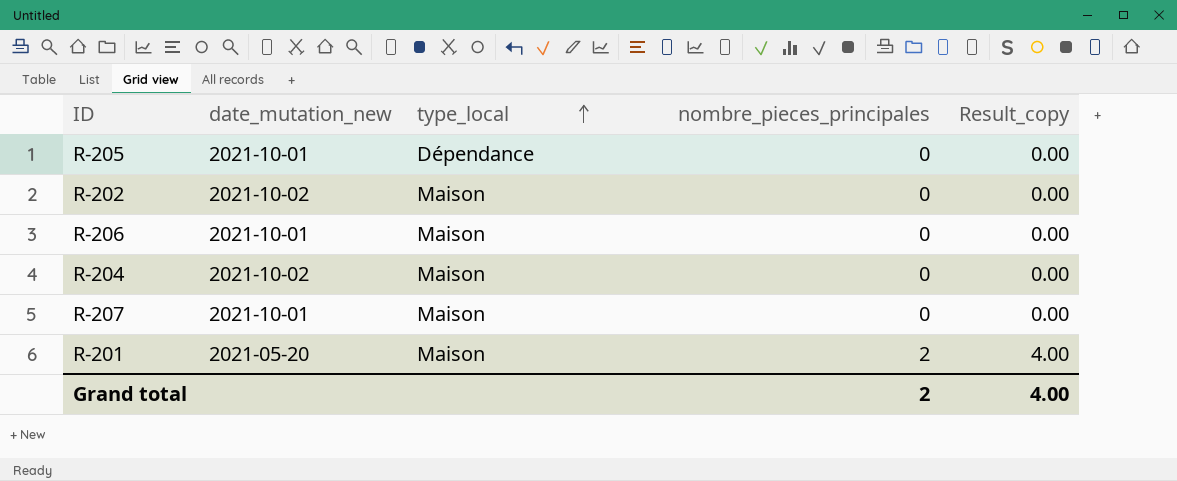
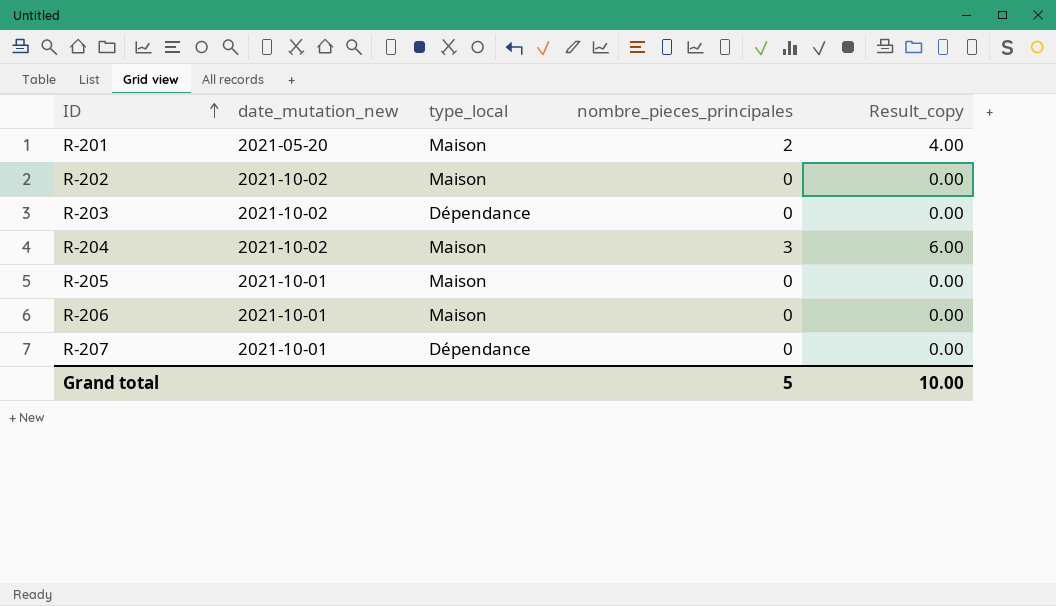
row order: type_local ascending -> ID ascending
row R-203: none -> 2021-10-02 | Dépendance | 0 | 0.00
R-204 | nombre_pieces_principales: 0 -> 3
R-204 | Result_copy: 0.00 -> 6.00
R-205 | type_local: Dépendance -> Maison
R-207 | type_local: Maison -> Dépendance
Grand total | nombre_pieces_principales: 2 -> 5
Grand total | Result_copy: 4.00 -> 10.00

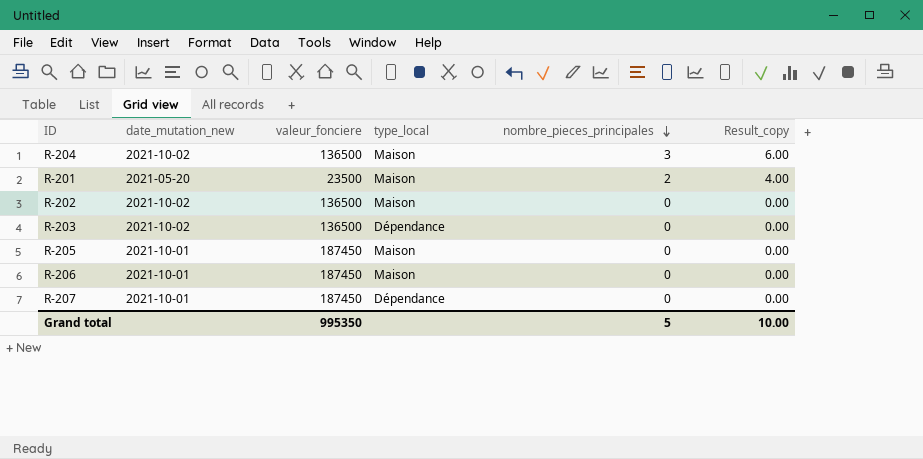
row order: ID ascending -> nombre_pieces_principales descending
column valeur_fonciere | position: none -> 3

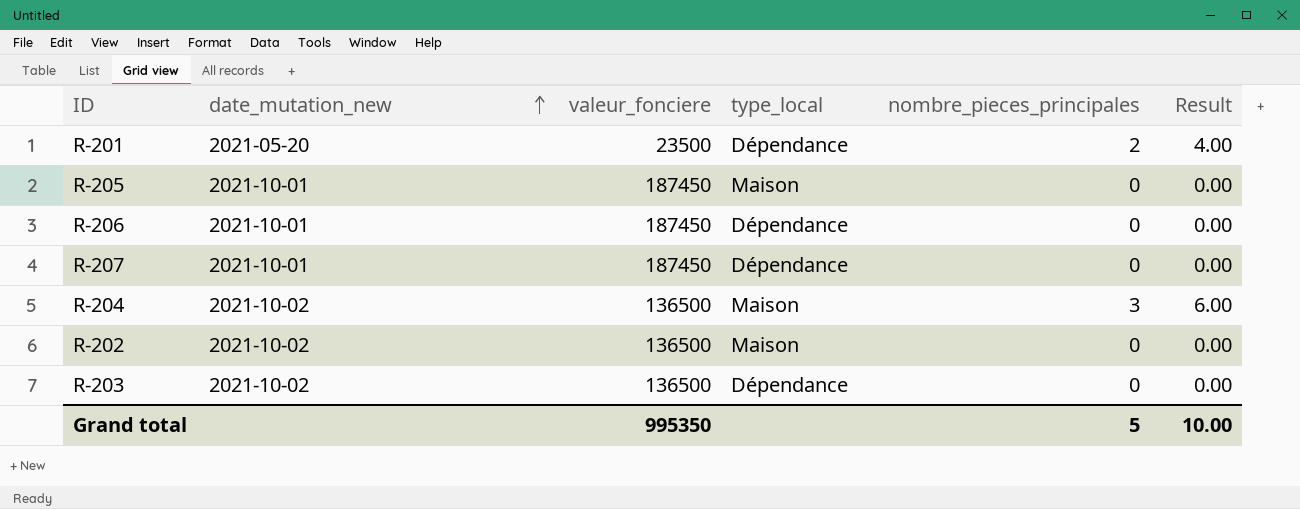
row order: nombre_pieces_principales descending -> date_mutation_new ascending
column name: Result_copy -> Result
R-201 | type_local: Maison -> Dépendance
R-206 | type_local: Maison -> Dépendance

